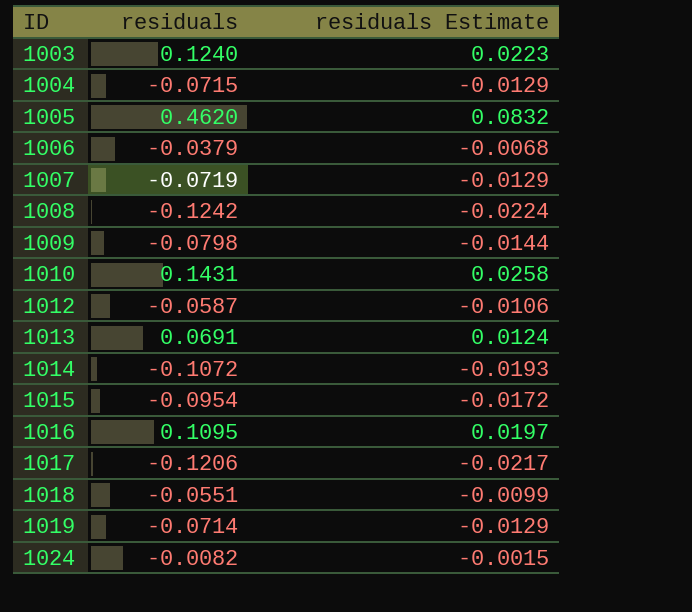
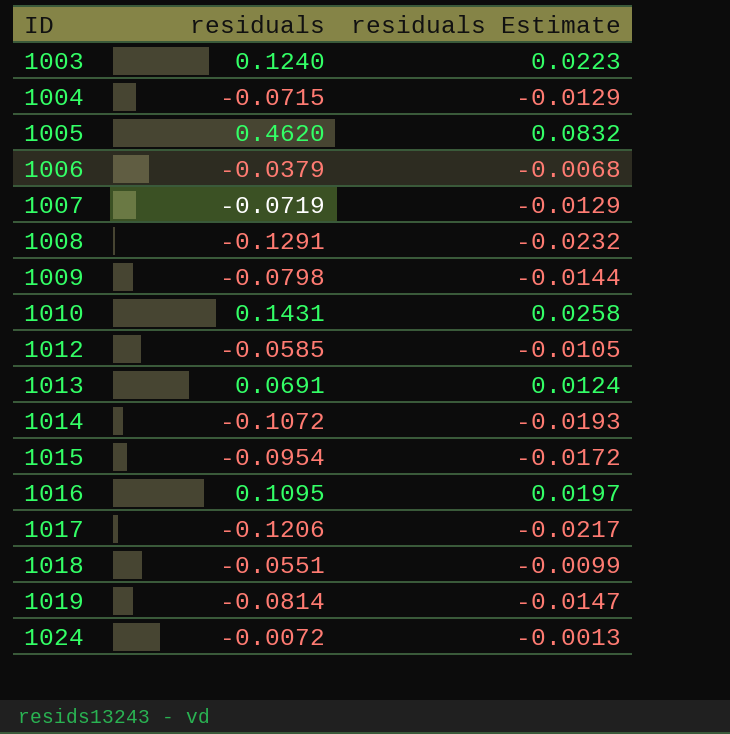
1008 | residuals: -0.1242 -> -0.1291
1008 | residuals Estimate: -0.0224 -> -0.0232
1012 | residuals: -0.0587 -> -0.0585
1012 | residuals Estimate: -0.0106 -> -0.0105
1019 | residuals: -0.0714 -> -0.0814
1019 | residuals Estimate: -0.0129 -> -0.0147
1024 | residuals: -0.0082 -> -0.0072
1024 | residuals Estimate: -0.0015 -> -0.0013

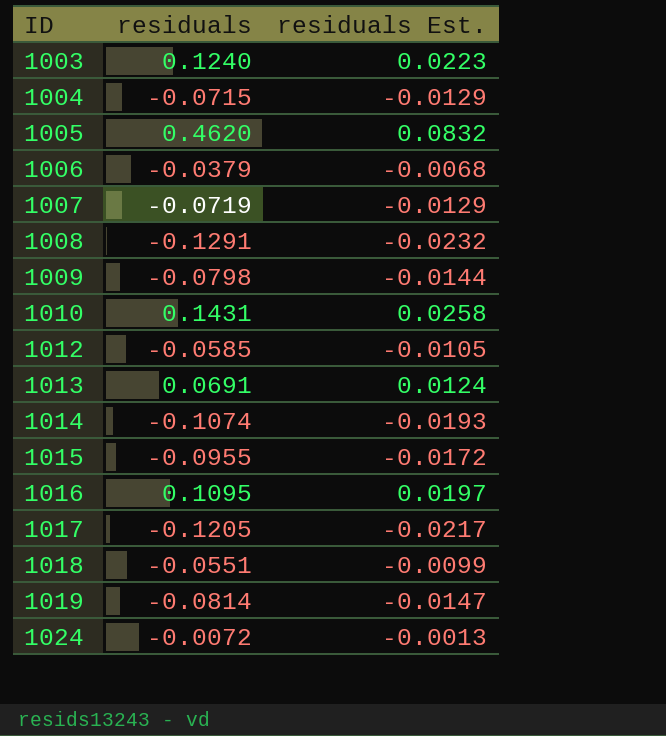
column name: residuals Estimate -> residuals Est.
1014 | residuals: -0.1072 -> -0.1074
1015 | residuals: -0.0954 -> -0.0955
1017 | residuals: -0.1206 -> -0.1205

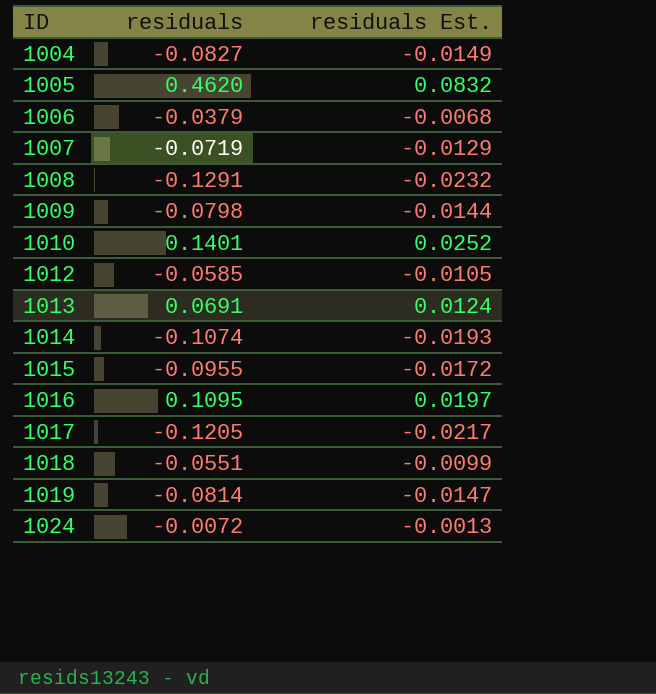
row 1003: 0.1240 | 0.0223 -> none
1004 | residuals: -0.0715 -> -0.0827
1004 | residuals Est.: -0.0129 -> -0.0149
1010 | residuals: 0.1431 -> 0.1401
1010 | residuals Est.: 0.0258 -> 0.0252

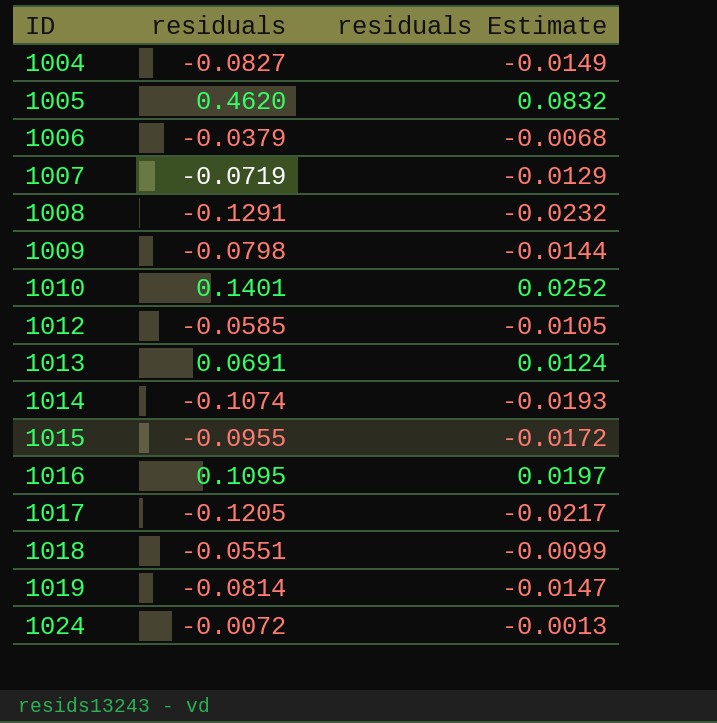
column name: residuals Est. -> residuals Estimate

